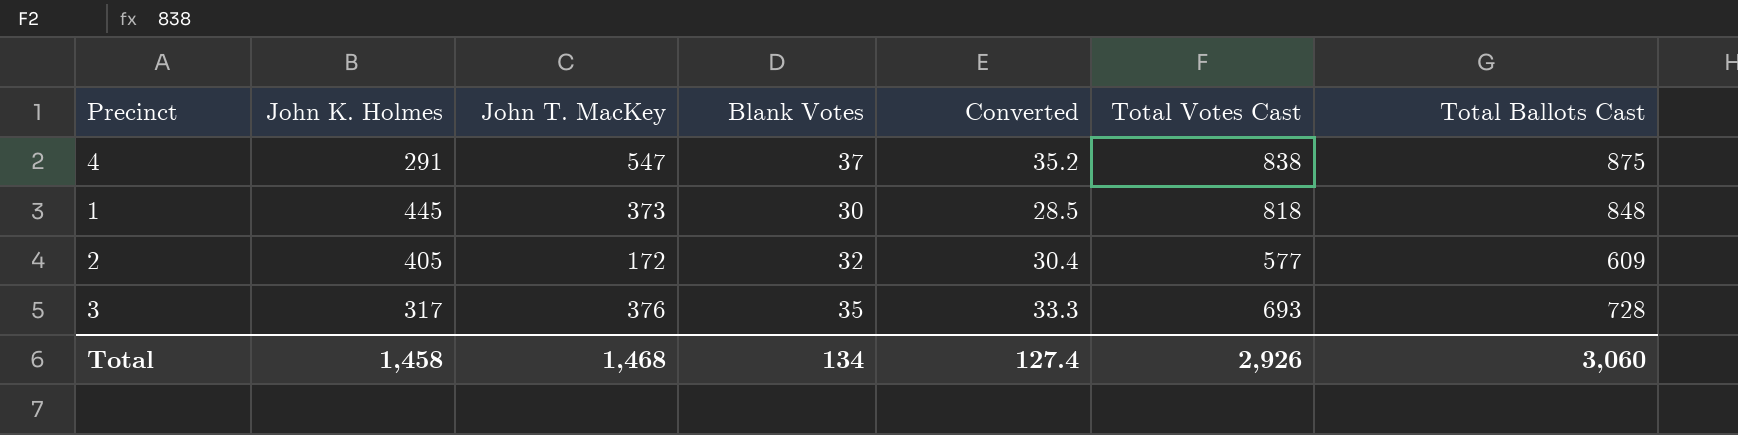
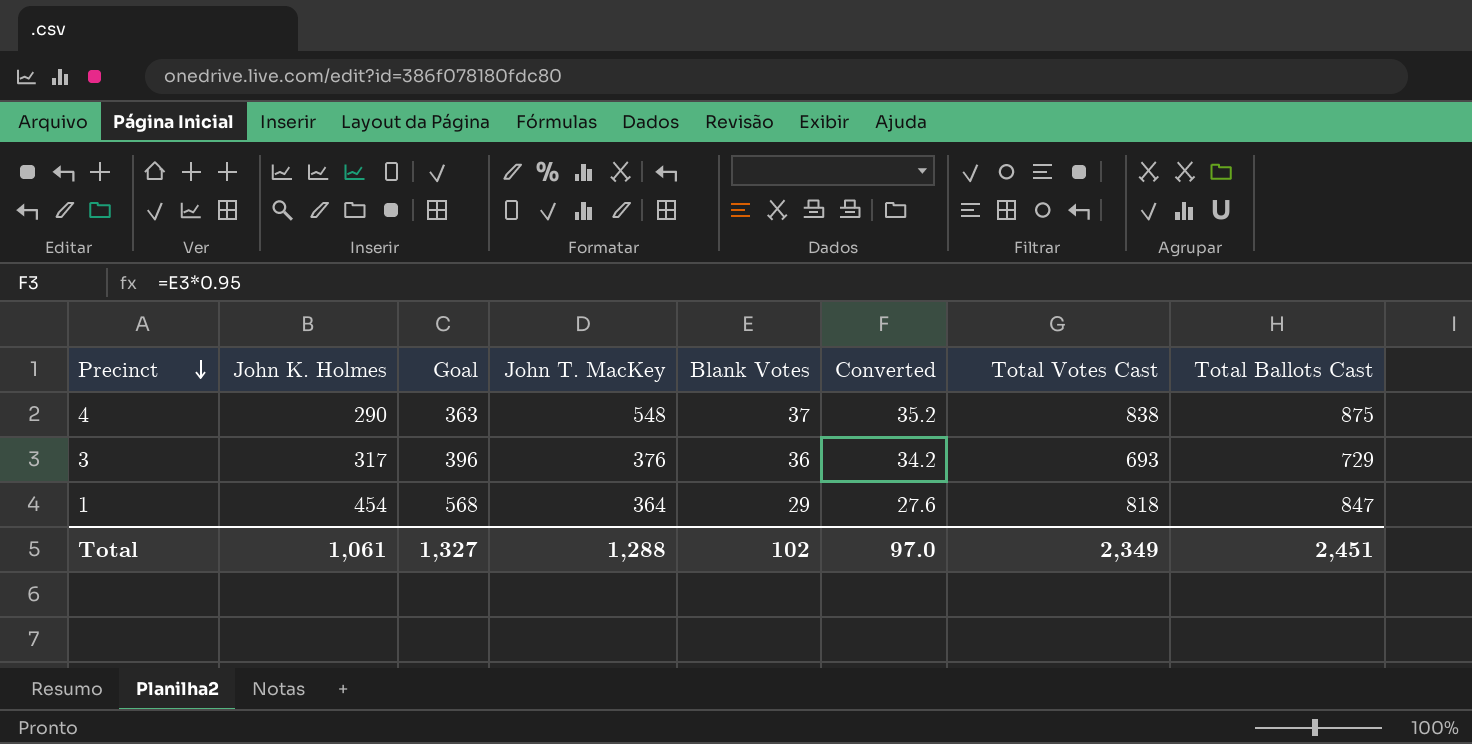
row order: none -> Precinct descending
column Goal | formula: none -> [John K. Holmes] * 1.25
row 2: 405 | 172 | 32 | 30.4 | 577 | 609 -> none
4 | John K. Holmes: 291 -> 290
4 | John T. MacKey: 547 -> 548
3 | Blank Votes: 35 -> 36
3 | Converted: 33.3 -> 34.2
3 | Total Ballots Cast: 728 -> 729
1 | John K. Holmes: 445 -> 454
1 | John T. MacKey: 373 -> 364
1 | Blank Votes: 30 -> 29
1 | Converted: 28.5 -> 27.6
1 | Total Ballots Cast: 848 -> 847
Total | John K. Holmes: 1,458 -> 1,061
Total | John T. MacKey: 1,468 -> 1,288
Total | Blank Votes: 134 -> 102
Total | Converted: 127.4 -> 97.0
Total | Total Votes Cast: 2,926 -> 2,349
Total | Total Ballots Cast: 3,060 -> 2,451

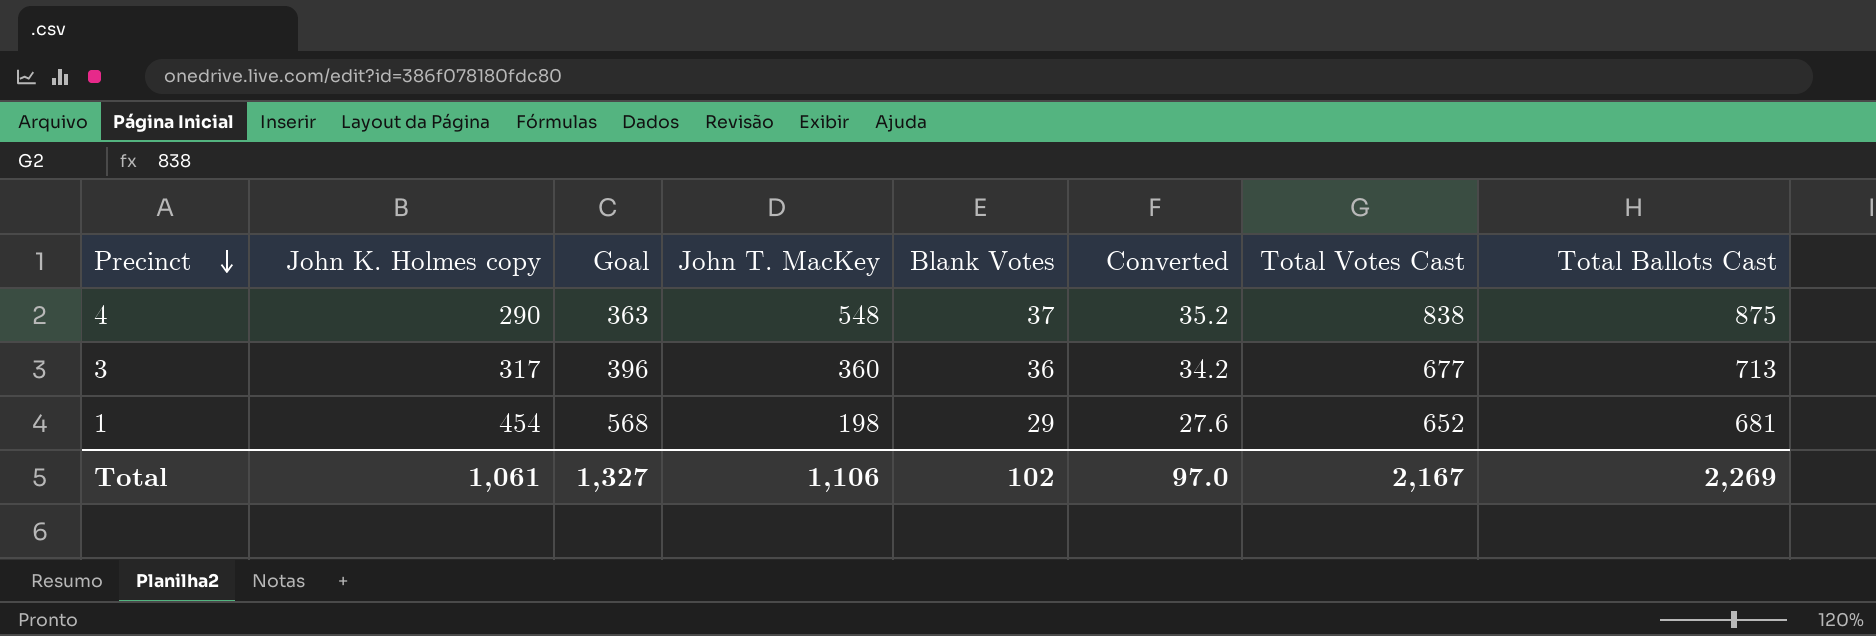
column name: John K. Holmes -> John K. Holmes copy
3 | John T. MacKey: 376 -> 360
3 | Total Votes Cast: 693 -> 677
3 | Total Ballots Cast: 729 -> 713
1 | John T. MacKey: 364 -> 198
1 | Total Votes Cast: 818 -> 652
1 | Total Ballots Cast: 847 -> 681
Total | John T. MacKey: 1,288 -> 1,106
Total | Total Votes Cast: 2,349 -> 2,167
Total | Total Ballots Cast: 2,451 -> 2,269

